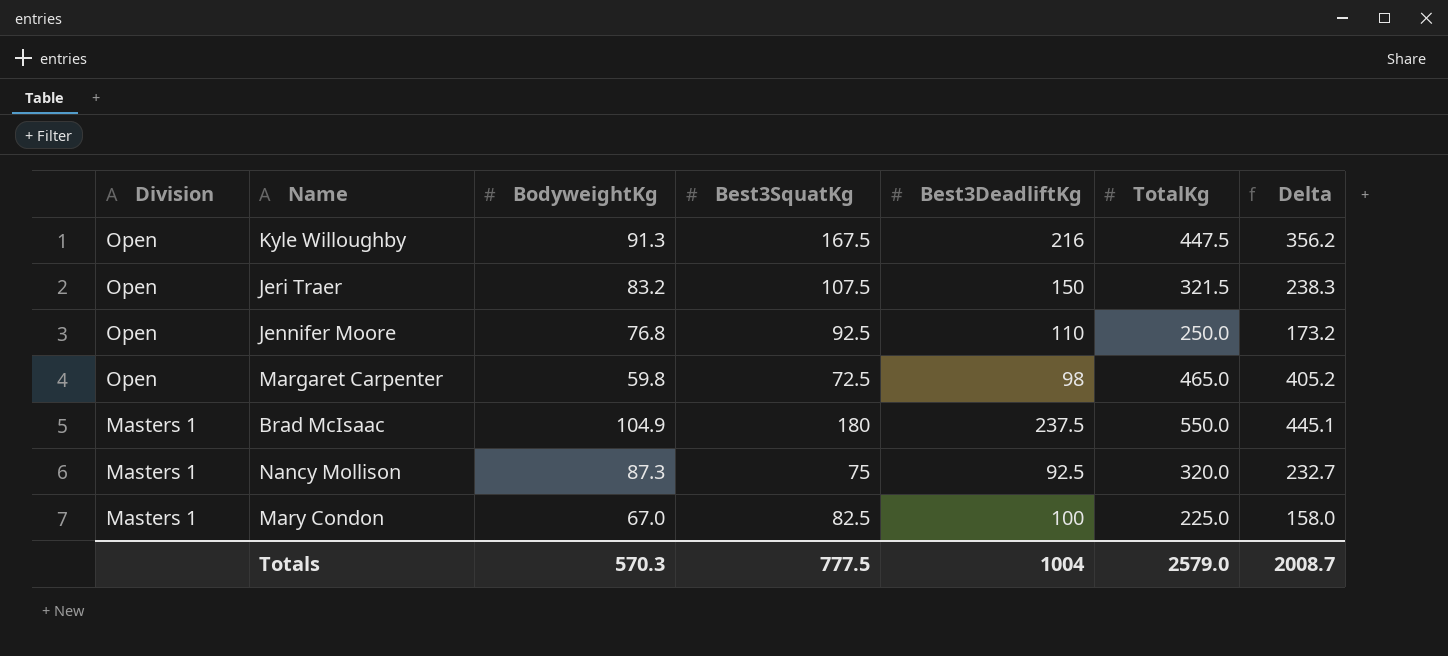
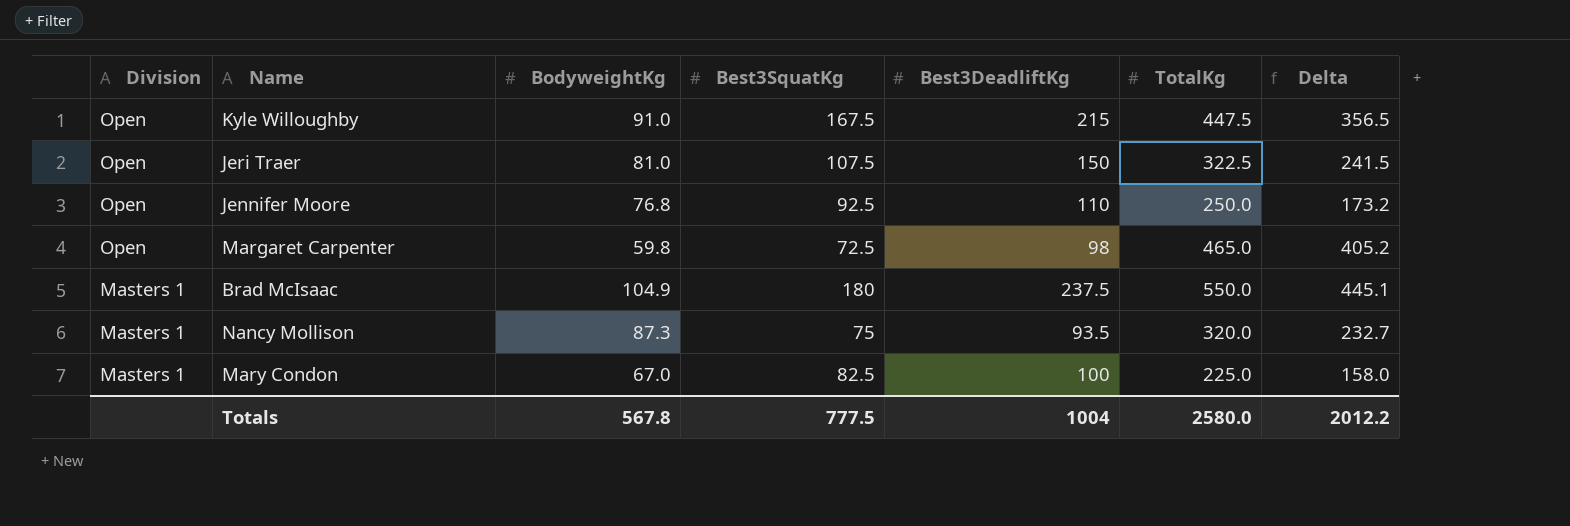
Kyle Willoughby | BodyweightKg: 91.3 -> 91.0
Kyle Willoughby | Best3DeadliftKg: 216 -> 215
Kyle Willoughby | Delta: 356.2 -> 356.5
Jeri Traer | BodyweightKg: 83.2 -> 81.0
Jeri Traer | TotalKg: 321.5 -> 322.5
Jeri Traer | Delta: 238.3 -> 241.5
Nancy Mollison | Best3DeadliftKg: 92.5 -> 93.5
Totals | BodyweightKg: 570.3 -> 567.8
Totals | TotalKg: 2579.0 -> 2580.0
Totals | Delta: 2008.7 -> 2012.2

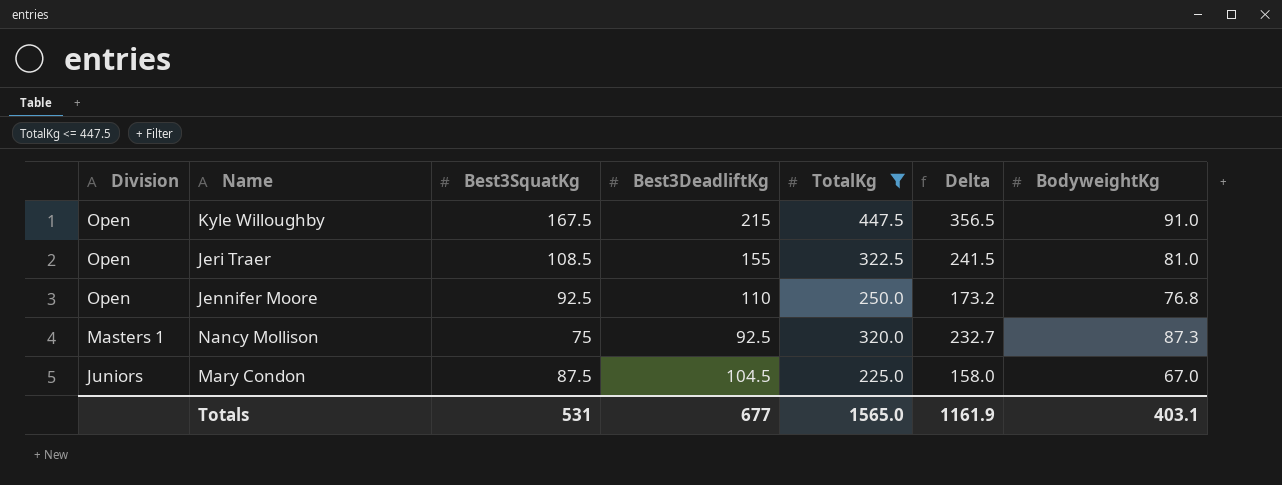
filter: none -> TotalKg <= 447.5
column BodyweightKg | position: 3 -> 7
Jeri Traer | Best3SquatKg: 107.5 -> 108.5
Jeri Traer | Best3DeadliftKg: 150 -> 155
Nancy Mollison | Best3DeadliftKg: 93.5 -> 92.5
Mary Condon | Division: Masters 1 -> Juniors
Mary Condon | Best3SquatKg: 82.5 -> 87.5
Mary Condon | Best3DeadliftKg: 100 -> 104.5
Totals | Best3SquatKg: 777.5 -> 531
Totals | Best3DeadliftKg: 1004 -> 677
Totals | TotalKg: 2580.0 -> 1565.0
Totals | Delta: 2012.2 -> 1161.9
Totals | BodyweightKg: 567.8 -> 403.1

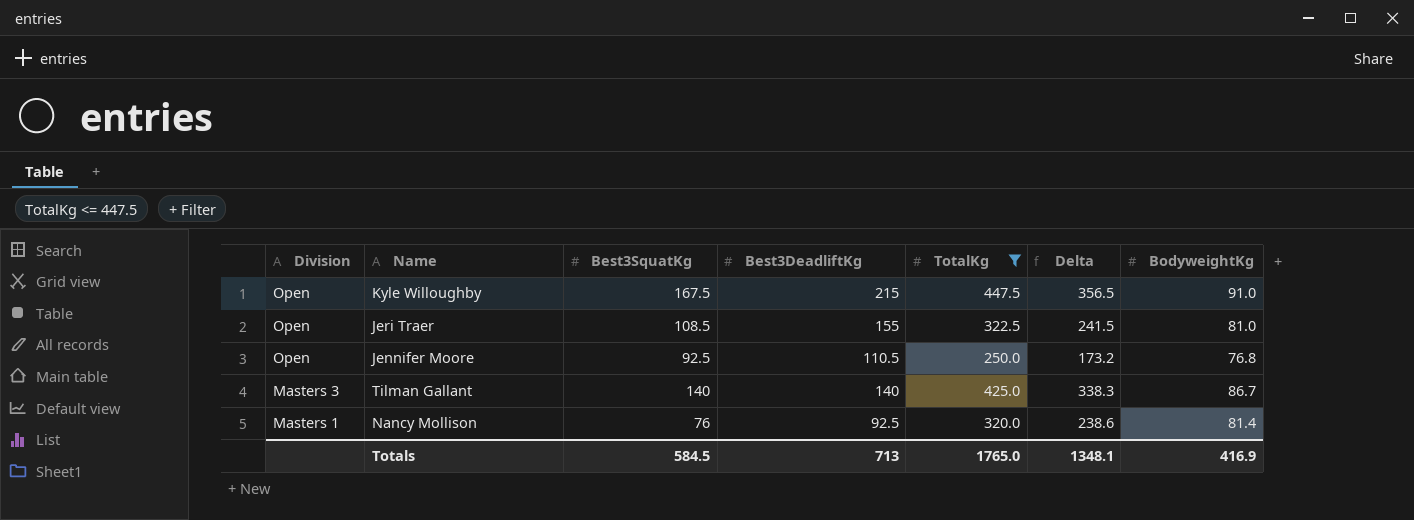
row Mary Condon: Juniors | 87.5 | 104.5 | 225.0 | 158.0 | 67.0 -> none
Jennifer Moore | Best3DeadliftKg: 110 -> 110.5
row Tilman Gallant: none -> Masters 3 | 140 | 140 | 425.0 | 338.3 | 86.7
Nancy Mollison | Best3SquatKg: 75 -> 76
Nancy Mollison | Delta: 232.7 -> 238.6
Nancy Mollison | BodyweightKg: 87.3 -> 81.4
Totals | Best3SquatKg: 531 -> 584.5
Totals | Best3DeadliftKg: 677 -> 713
Totals | TotalKg: 1565.0 -> 1765.0
Totals | Delta: 1161.9 -> 1348.1
Totals | BodyweightKg: 403.1 -> 416.9

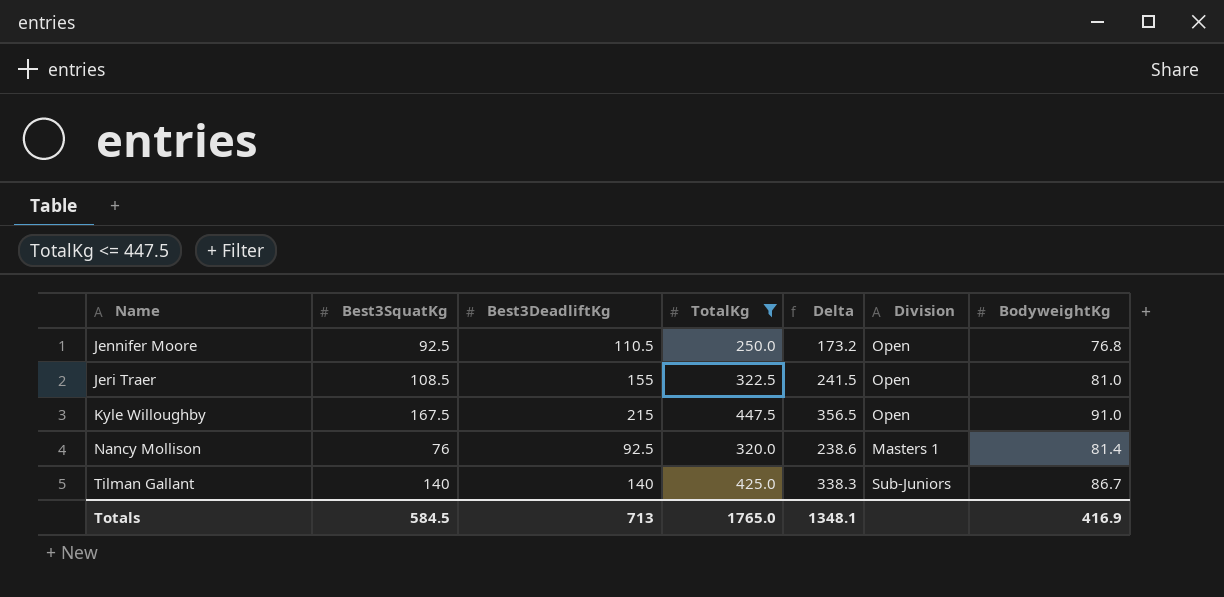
row order: Division descending -> Name ascending
column Division | position: 1 -> 6
Tilman Gallant | Division: Masters 3 -> Sub-Juniors

